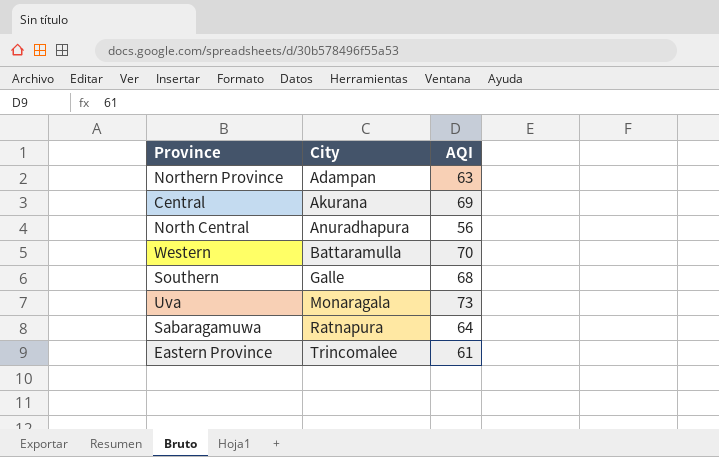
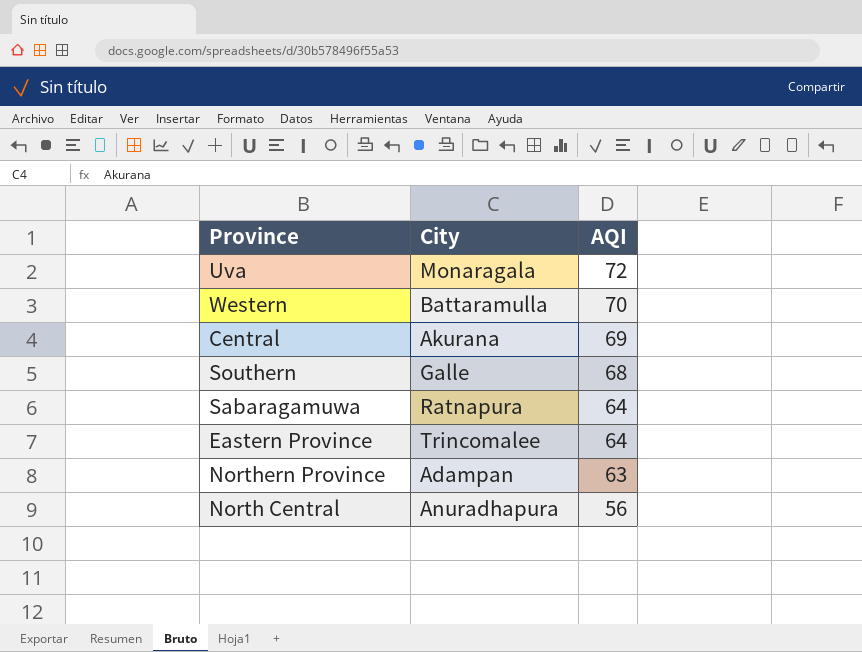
row order: City ascending -> AQI descending
Uva | AQI: 73 -> 72
Eastern Province | AQI: 61 -> 64

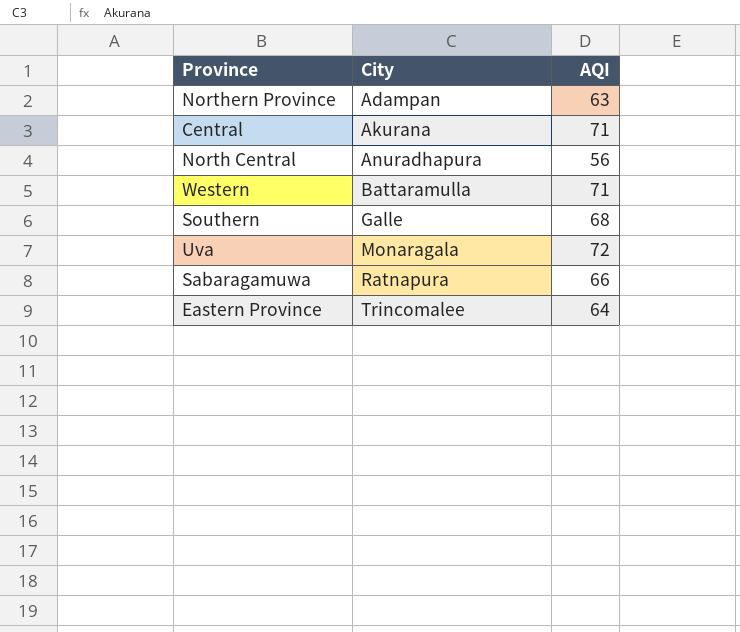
row order: AQI descending -> City ascending
Central | AQI: 69 -> 71
Western | AQI: 70 -> 71
Sabaragamuwa | AQI: 64 -> 66

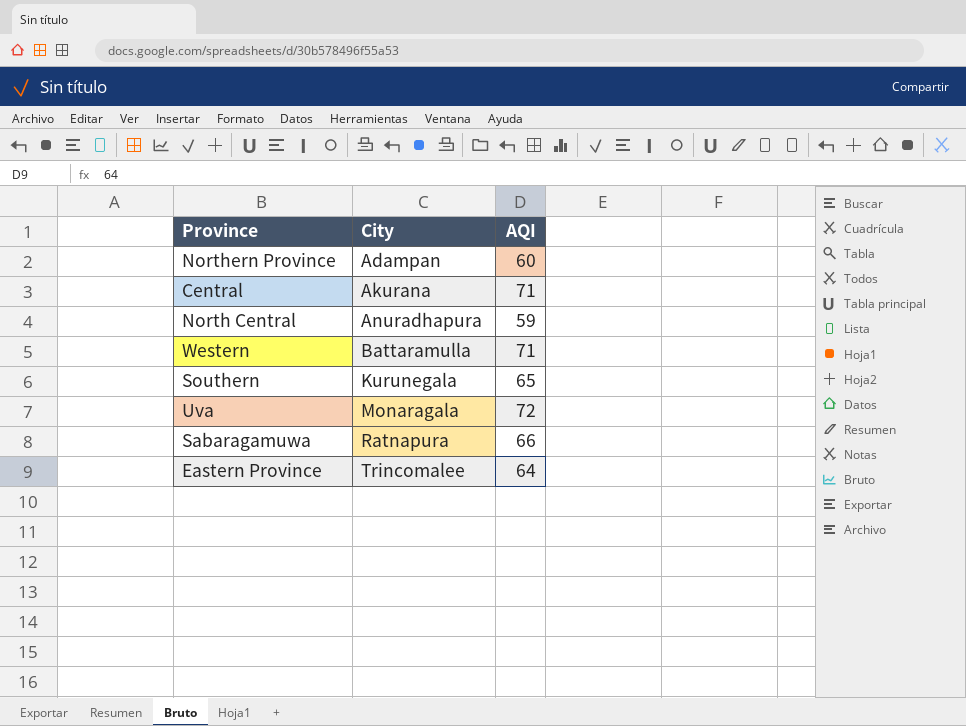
Northern Province | AQI: 63 -> 60
North Central | AQI: 56 -> 59
Southern | City: Galle -> Kurunegala
Southern | AQI: 68 -> 65

